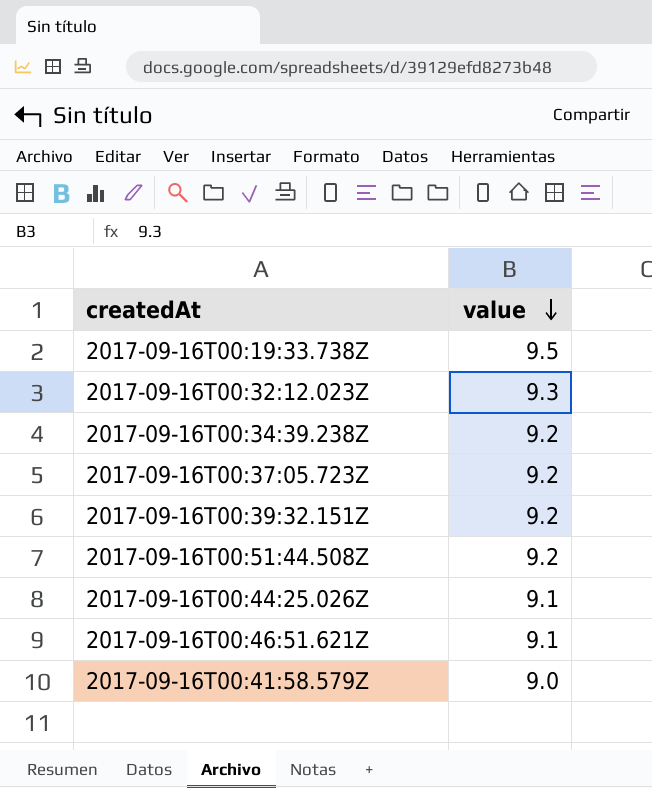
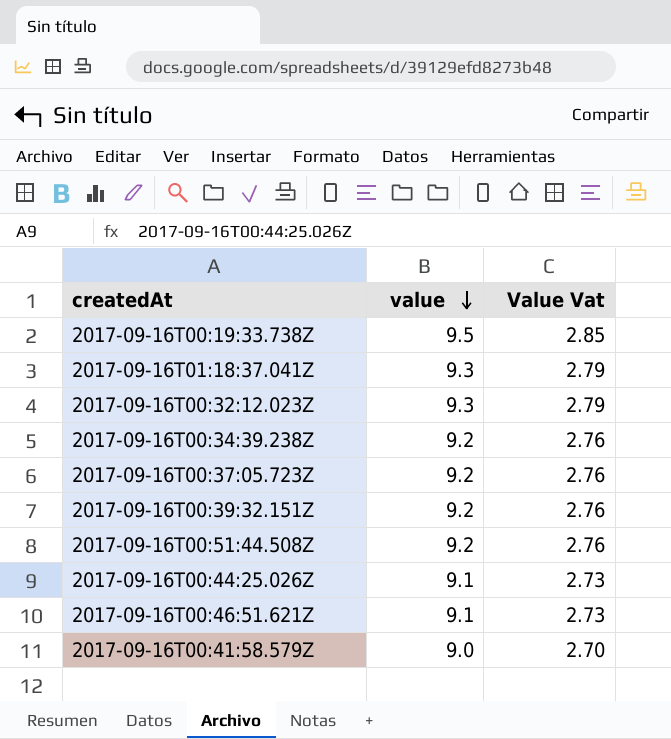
column Value Vat | formula: none -> [value] * 0.3
row 2017-09-16T01:18:37.041Z: none -> 9.3 | 2.79

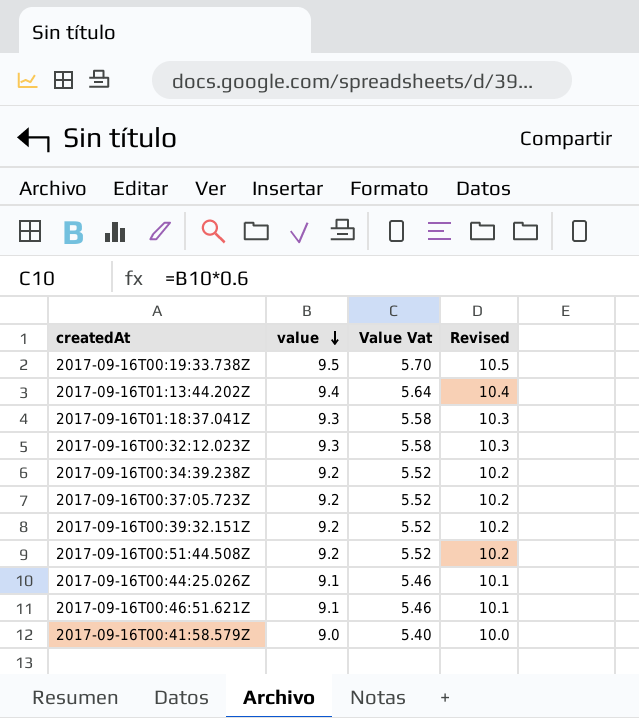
column Value Vat | formula: [value] * 0.3 -> [value] * 0.6
column Revised | formula: none -> [value] + 1
row 2017-09-16T01:13:44.202Z: none -> 9.4 | 5.64 | 10.4

